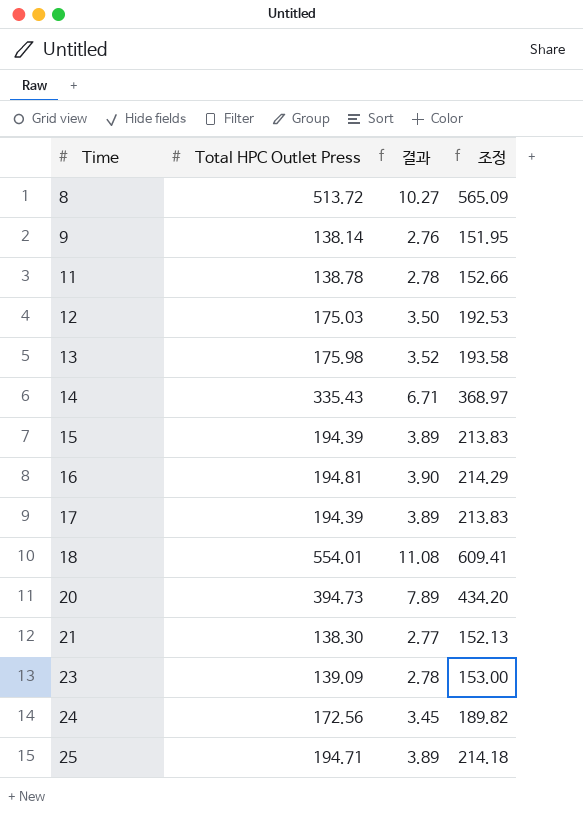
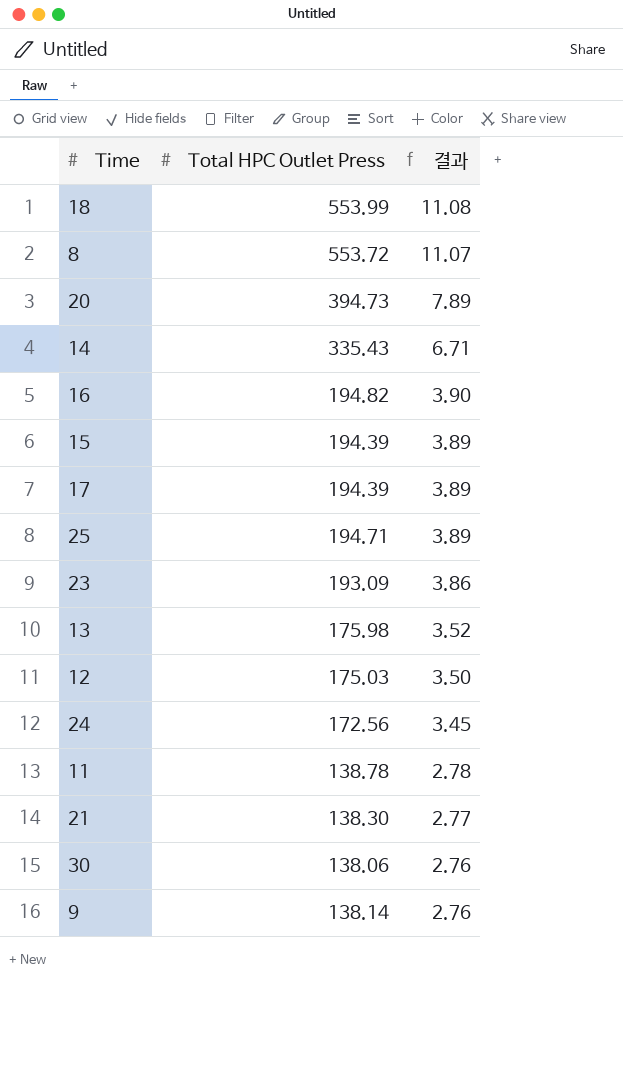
row order: Time ascending -> 결과 descending
column 조정 | formula: [Total HPC Outlet Press] * 1.1 -> none
18 | Total HPC Outlet Press: 554.01 -> 553.99
8 | Total HPC Outlet Press: 513.72 -> 553.72
8 | 결과: 10.27 -> 11.07
16 | Total HPC Outlet Press: 194.81 -> 194.82
23 | Total HPC Outlet Press: 139.09 -> 193.09
23 | 결과: 2.78 -> 3.86
row 30: none -> 138.06 | 2.76

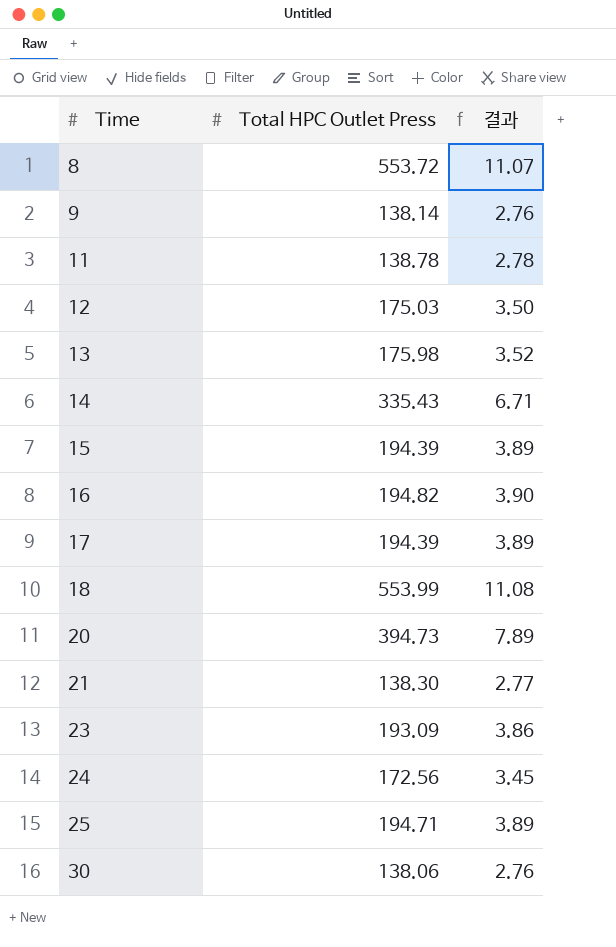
row order: 결과 descending -> Time ascending

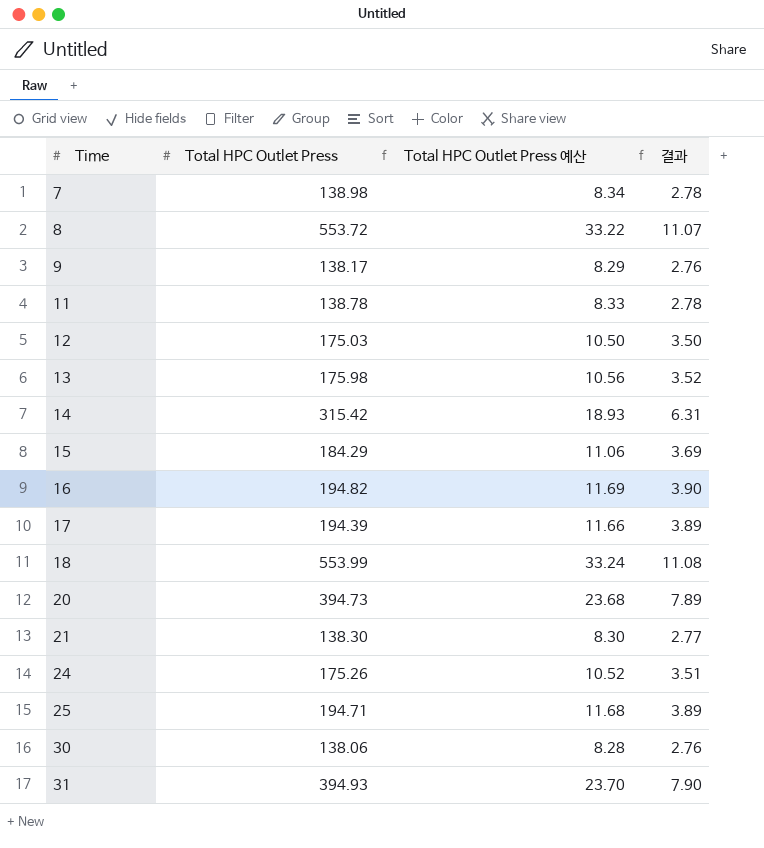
column Total HPC Outlet Press 예산 | formula: none -> [Total HPC Outlet Press] * 0.06
row 23: 193.09 | 3.86 -> none
row 7: none -> 138.98 | 8.34 | 2.78
9 | Total HPC Outlet Press: 138.14 -> 138.17
14 | Total HPC Outlet Press: 335.43 -> 315.42
14 | 결과: 6.71 -> 6.31
15 | Total HPC Outlet Press: 194.39 -> 184.29
15 | 결과: 3.89 -> 3.69
24 | Total HPC Outlet Press: 172.56 -> 175.26
24 | 결과: 3.45 -> 3.51
row 31: none -> 394.93 | 23.70 | 7.90

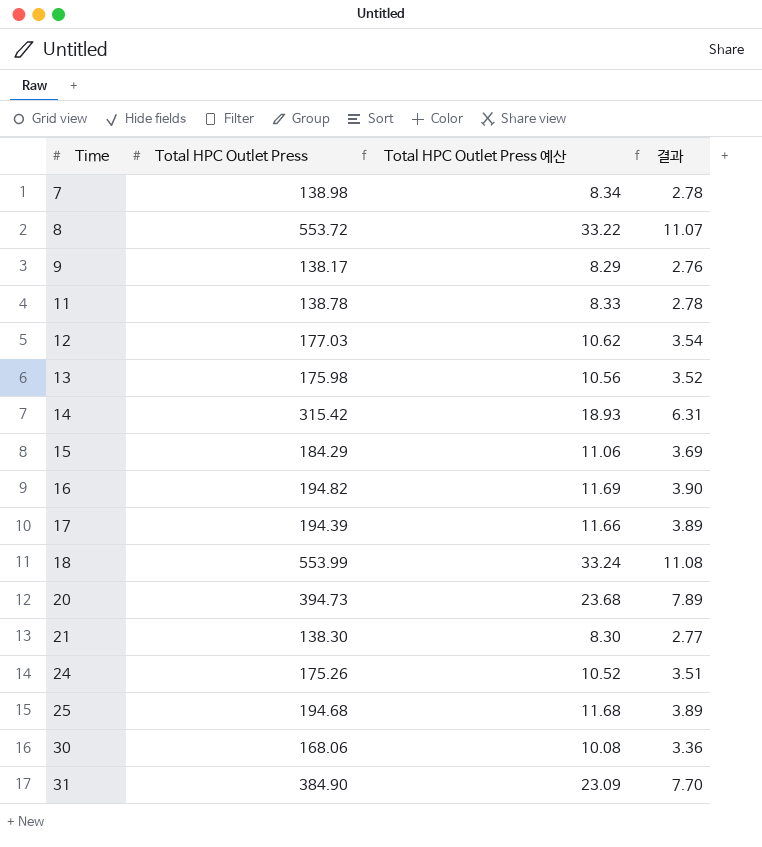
12 | Total HPC Outlet Press: 175.03 -> 177.03
12 | Total HPC Outlet Press 예산: 10.50 -> 10.62
12 | 결과: 3.50 -> 3.54
25 | Total HPC Outlet Press: 194.71 -> 194.68
30 | Total HPC Outlet Press: 138.06 -> 168.06
30 | Total HPC Outlet Press 예산: 8.28 -> 10.08
30 | 결과: 2.76 -> 3.36
31 | Total HPC Outlet Press: 394.93 -> 384.90
31 | Total HPC Outlet Press 예산: 23.70 -> 23.09
31 | 결과: 7.90 -> 7.70

